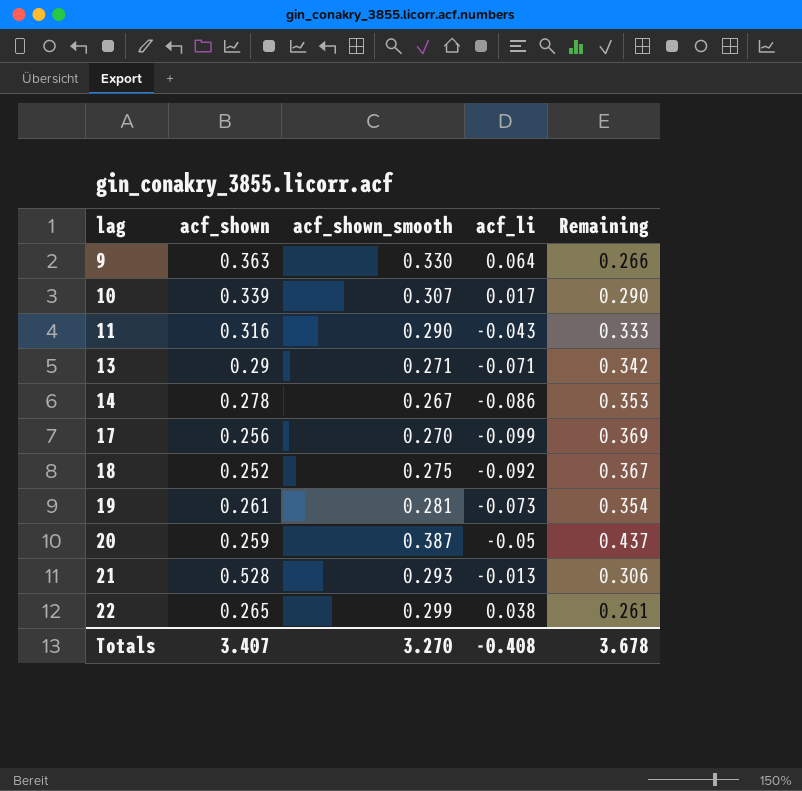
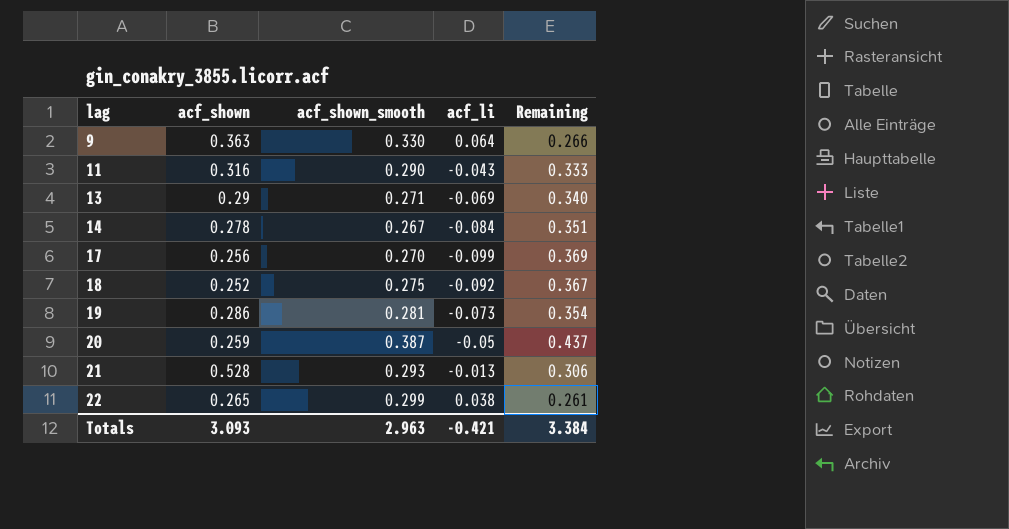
row 10: 0.339 | 0.307 | 0.017 | 0.290 -> none
13 | acf_li: -0.071 -> -0.069
13 | Remaining: 0.342 -> 0.340
14 | acf_li: -0.086 -> -0.084
14 | Remaining: 0.353 -> 0.351
19 | acf_shown: 0.261 -> 0.286
Totals | acf_shown: 3.407 -> 3.093
Totals | acf_shown_smooth: 3.270 -> 2.963
Totals | acf_li: -0.408 -> -0.421
Totals | Remaining: 3.678 -> 3.384

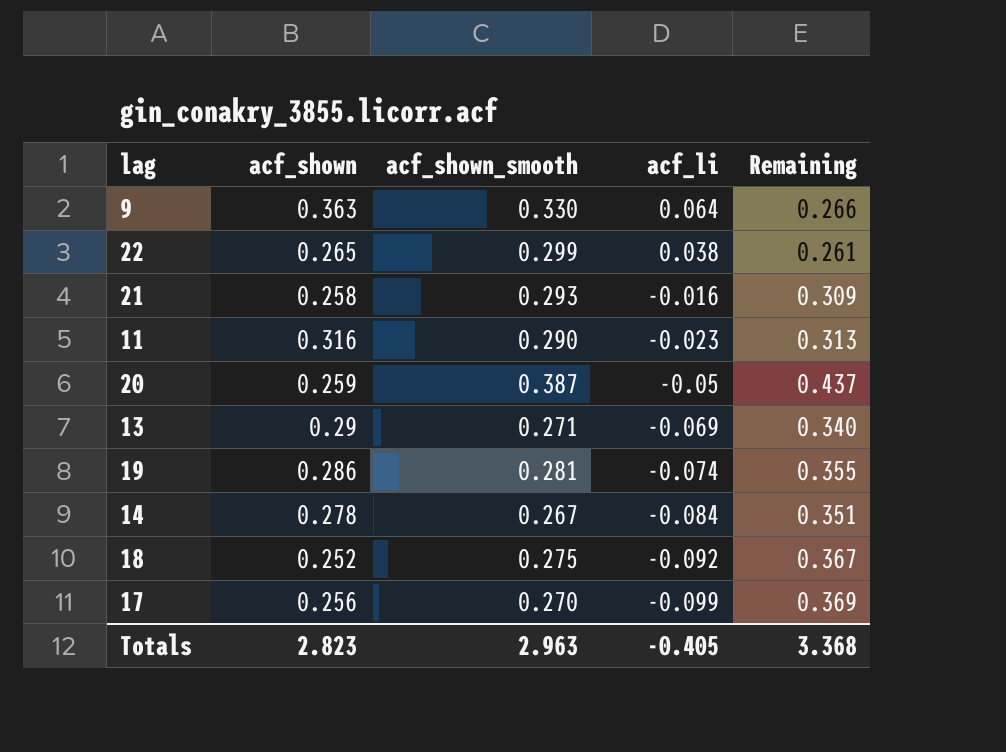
row order: lag ascending -> acf_li descending
21 | acf_shown: 0.528 -> 0.258
21 | acf_li: -0.013 -> -0.016
21 | Remaining: 0.306 -> 0.309
11 | acf_li: -0.043 -> -0.023
11 | Remaining: 0.333 -> 0.313
19 | acf_li: -0.073 -> -0.074
19 | Remaining: 0.354 -> 0.355
Totals | acf_shown: 3.093 -> 2.823
Totals | acf_li: -0.421 -> -0.405
Totals | Remaining: 3.384 -> 3.368

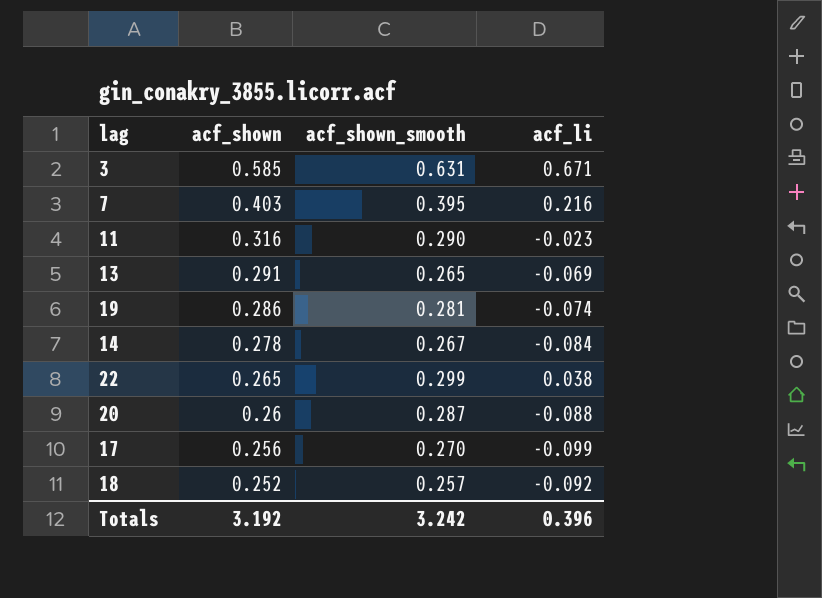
row order: acf_li descending -> acf_shown descending
column Remaining | formula: [acf_shown_smooth] - [acf_li] -> none
row 9: 0.363 | 0.330 | 0.064 | 0.266 -> none
row 21: 0.258 | 0.293 | -0.016 | 0.309 -> none
row 3: none -> 0.585 | 0.631 | 0.671
row 7: none -> 0.403 | 0.395 | 0.216
13 | acf_shown: 0.29 -> 0.291
13 | acf_shown_smooth: 0.271 -> 0.265
20 | acf_shown: 0.259 -> 0.26
20 | acf_shown_smooth: 0.387 -> 0.287
20 | acf_li: -0.05 -> -0.088
18 | acf_shown_smooth: 0.275 -> 0.257
Totals | acf_shown: 2.823 -> 3.192
Totals | acf_shown_smooth: 2.963 -> 3.242
Totals | acf_li: -0.405 -> 0.396

